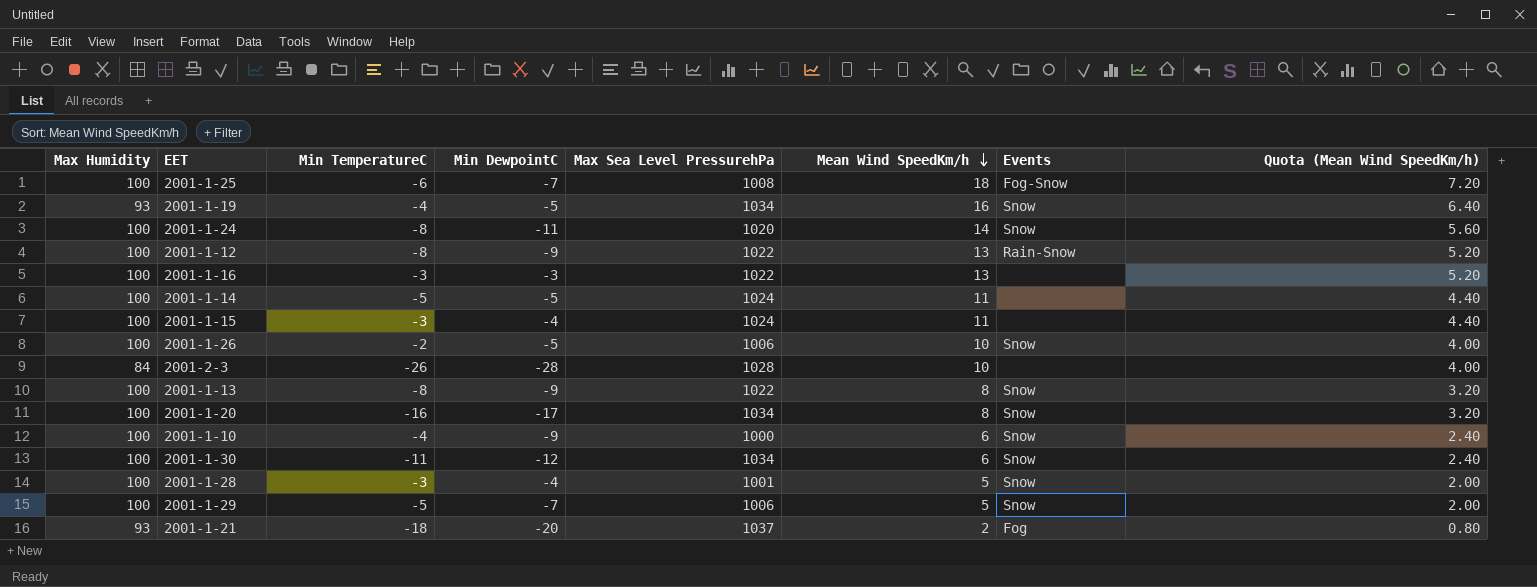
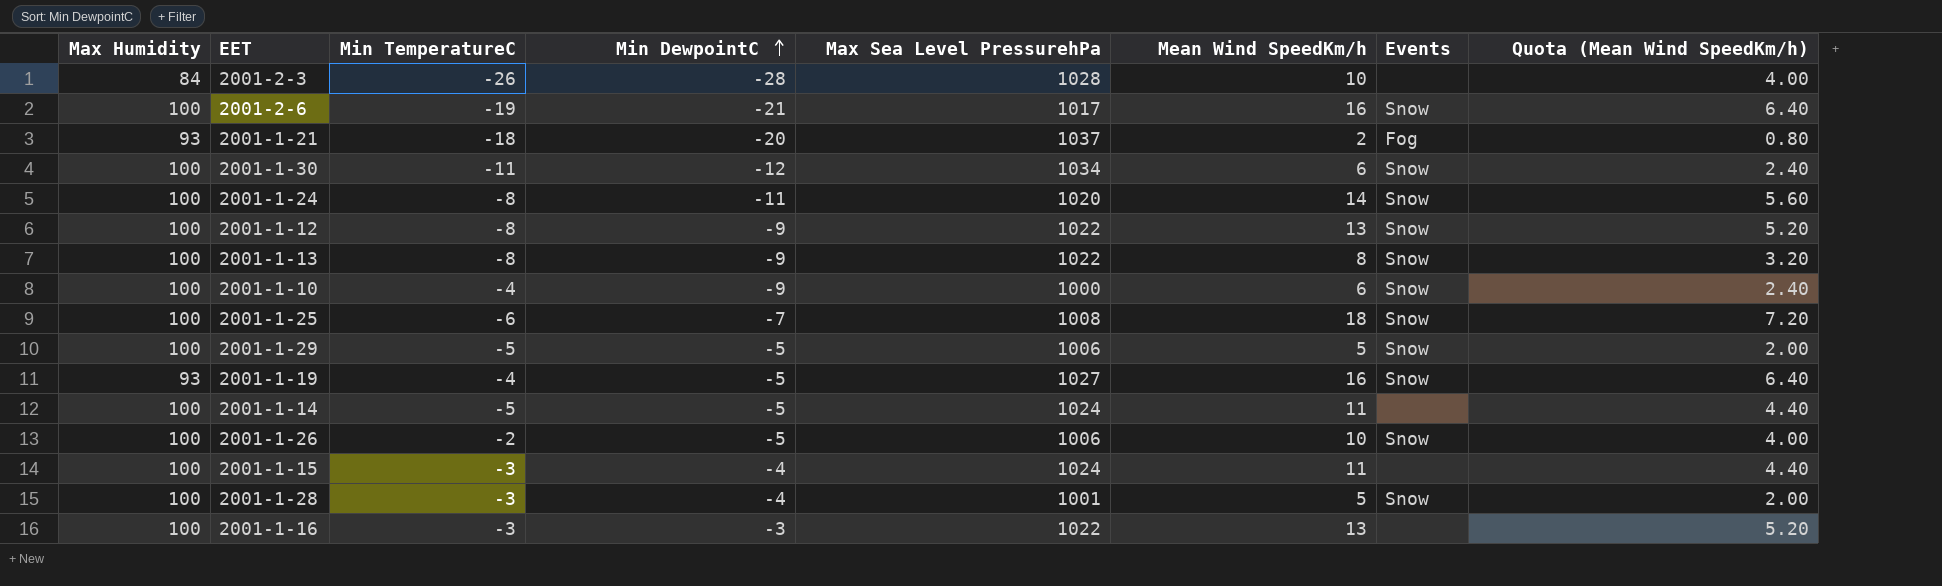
row order: Mean Wind SpeedKm/h descending -> Min DewpointC ascending
row 2001-1-20: 100 | -16 | -17 | 1034 | 8 | Snow | 3.20 -> none
row 2001-2-6: none -> 100 | -19 | -21 | 1017 | 16 | Snow | 6.40
2001-1-12 | Events: Rain-Snow -> Snow
2001-1-25 | Events: Fog-Snow -> Snow
2001-1-29 | Min DewpointC: -7 -> -5
2001-1-19 | Max Sea Level PressurehPa: 1034 -> 1027

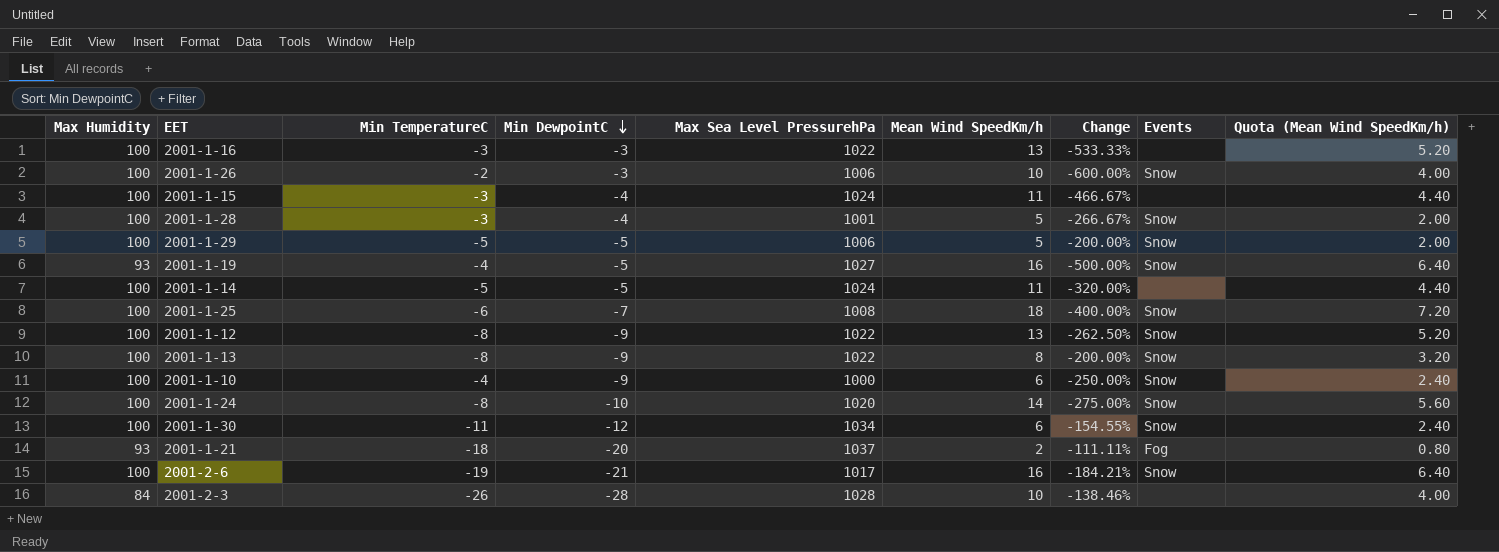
row order: Min DewpointC ascending -> Min DewpointC descending
column Change | formula: none -> ([Mean Wind SpeedKm/h] - [Min TemperatureC]) / [Min TemperatureC]
2001-1-26 | Min DewpointC: -5 -> -3
2001-1-24 | Min DewpointC: -11 -> -10

